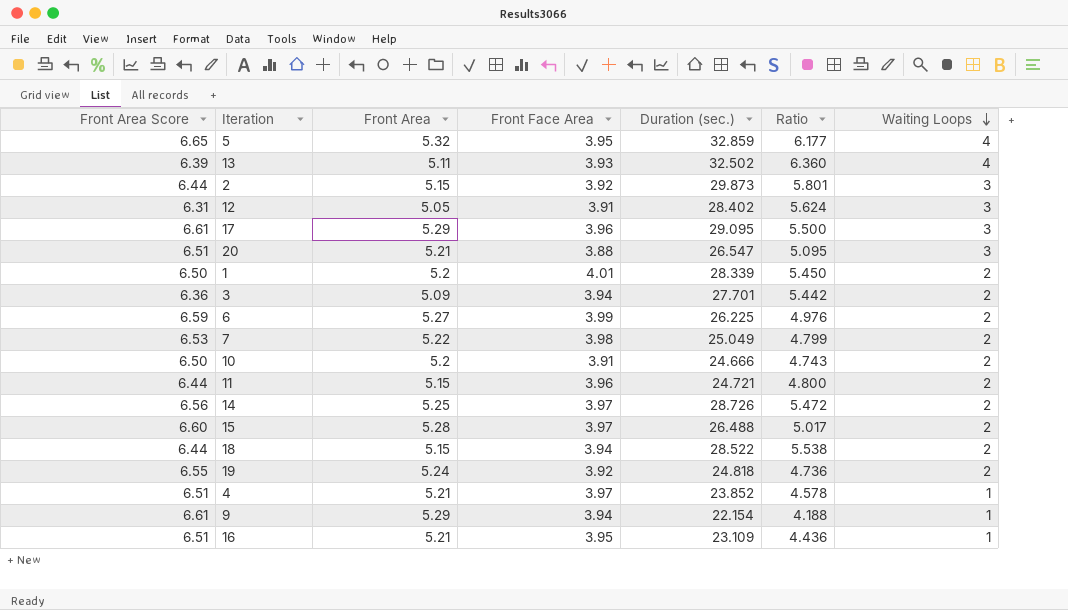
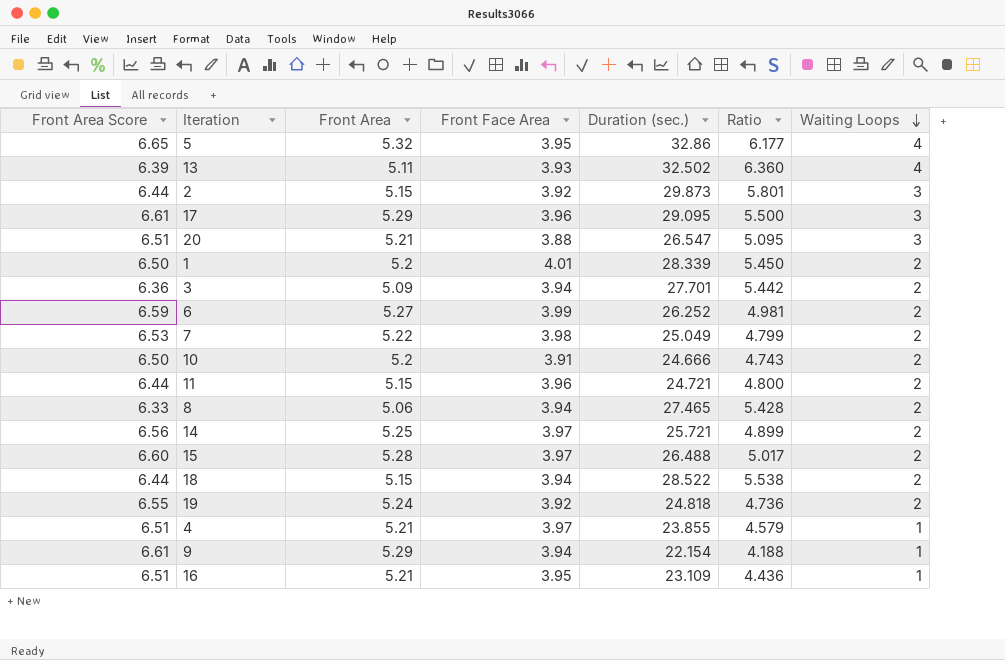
row 12: 6.31 | 5.05 | 3.91 | 28.402 | 5.624 | 3 -> none
5 | Duration (sec.): 32.859 -> 32.86
6 | Duration (sec.): 26.225 -> 26.252
6 | Ratio: 4.976 -> 4.981
row 8: none -> 6.33 | 5.06 | 3.94 | 27.465 | 5.428 | 2
14 | Duration (sec.): 28.726 -> 25.721
14 | Ratio: 5.472 -> 4.899
4 | Duration (sec.): 23.852 -> 23.855
4 | Ratio: 4.578 -> 4.579

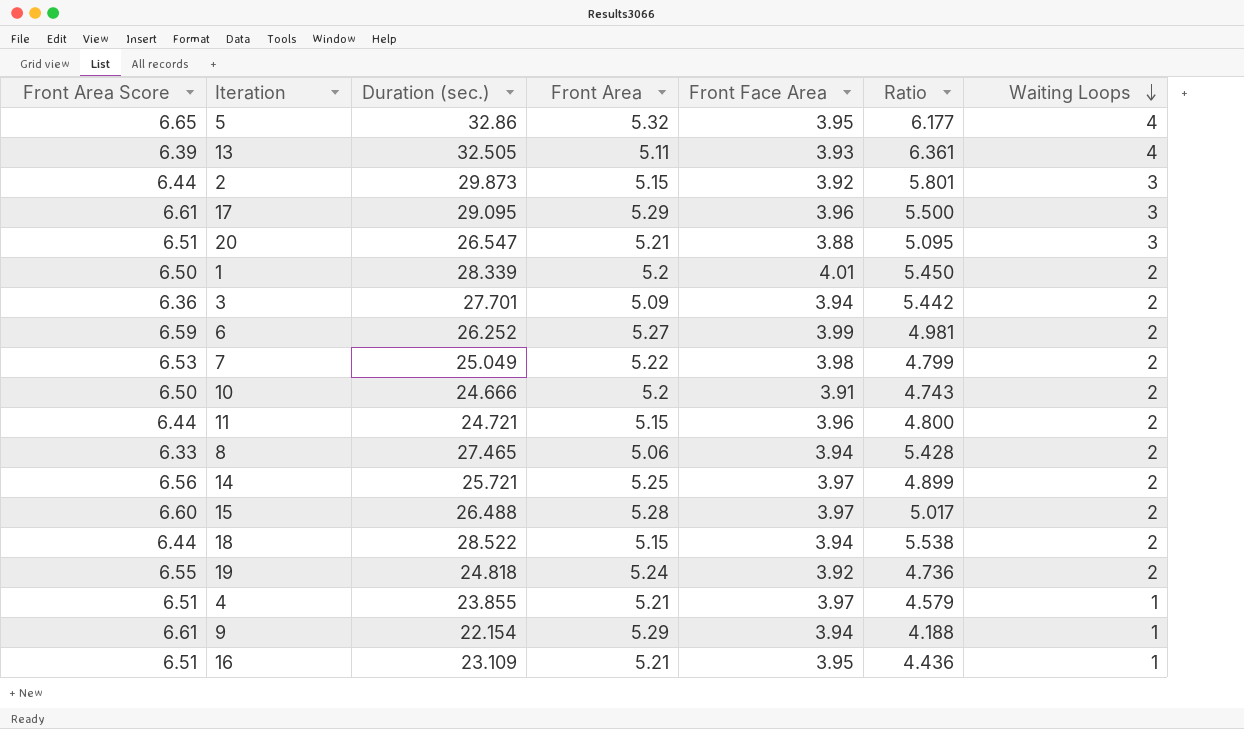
column Duration (sec.) | position: 5 -> 3
13 | Duration (sec.): 32.502 -> 32.505
13 | Ratio: 6.360 -> 6.361

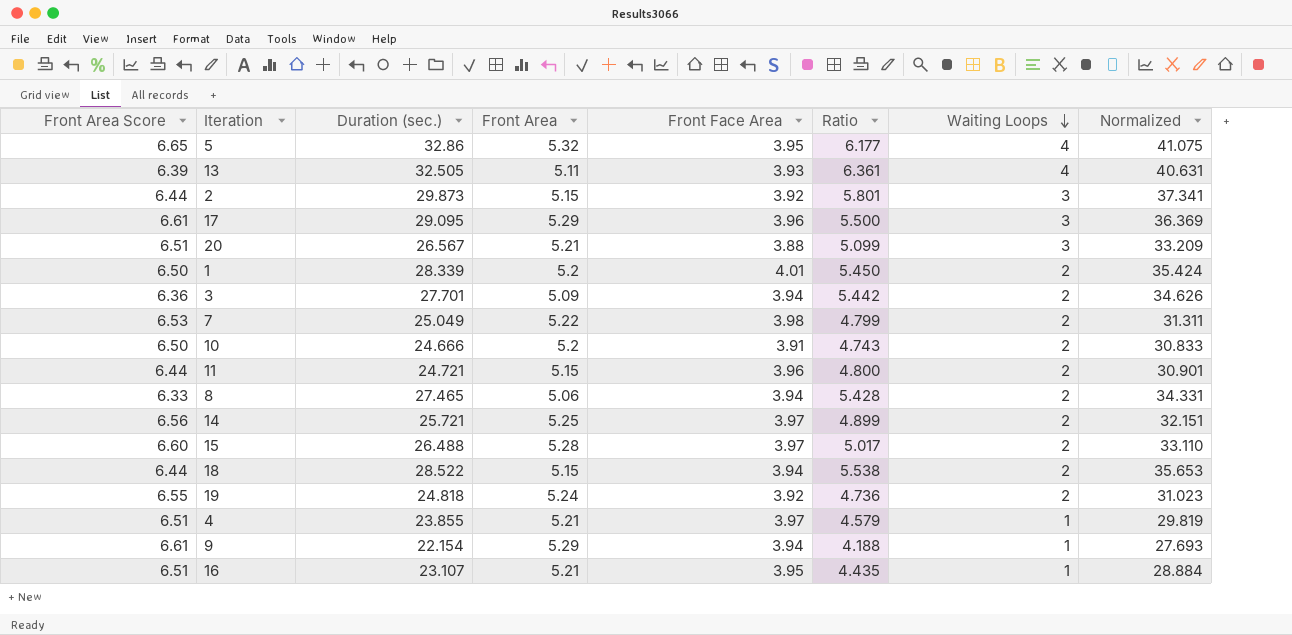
column Normalized | formula: none -> [Duration (sec.)] * 1.25
row 6: 6.59 | 26.252 | 5.27 | 3.99 | 4.981 | 2 -> none
20 | Duration (sec.): 26.547 -> 26.567
20 | Ratio: 5.095 -> 5.099
16 | Duration (sec.): 23.109 -> 23.107
16 | Ratio: 4.436 -> 4.435

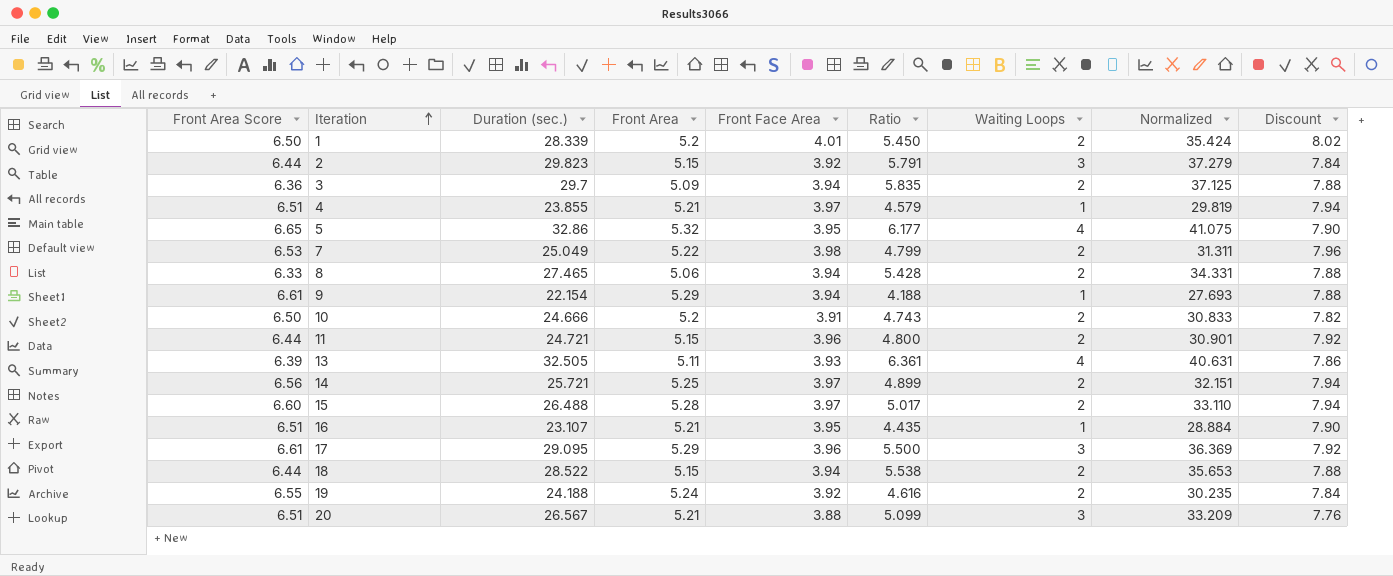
row order: Waiting Loops descending -> Iteration ascending
column Discount | formula: none -> [Front Face Area] * 2
2 | Duration (sec.): 29.873 -> 29.823
2 | Ratio: 5.801 -> 5.791
2 | Normalized: 37.341 -> 37.279
3 | Duration (sec.): 27.701 -> 29.7
3 | Ratio: 5.442 -> 5.835
3 | Normalized: 34.626 -> 37.125
19 | Duration (sec.): 24.818 -> 24.188
19 | Ratio: 4.736 -> 4.616
19 | Normalized: 31.023 -> 30.235

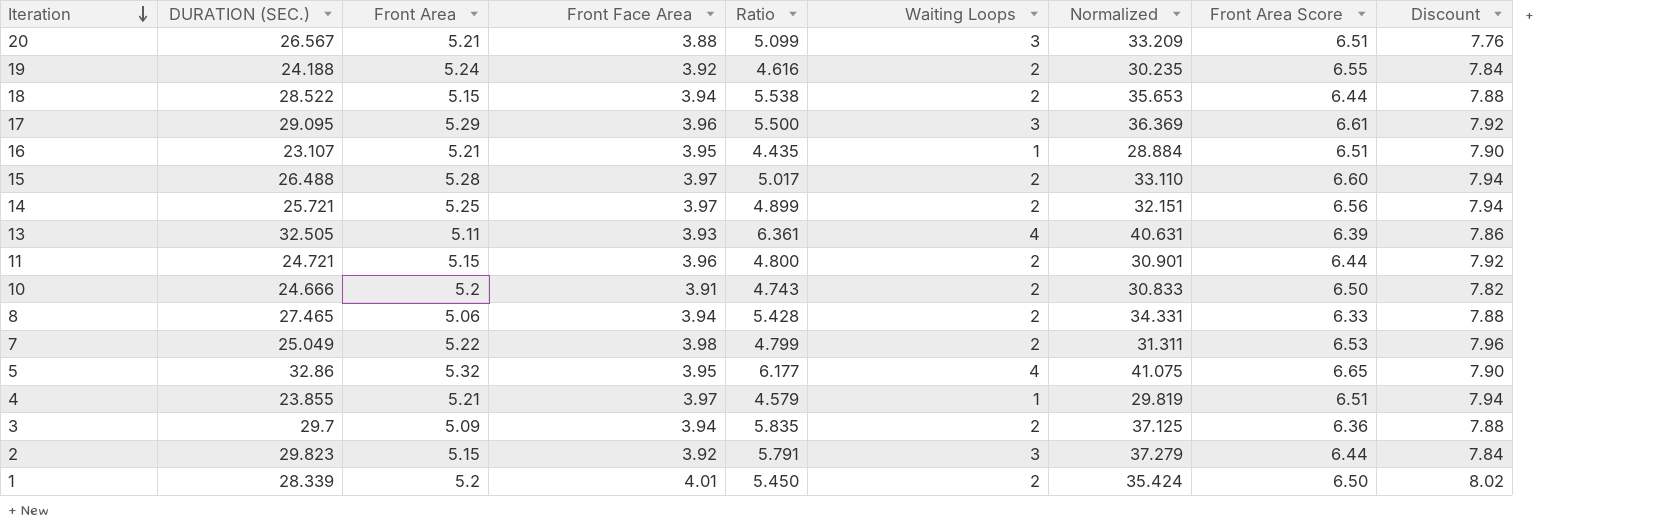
row order: Iteration ascending -> Iteration descending
column name: Duration (sec.) -> DURATION (SEC.)
column Front Area Score | position: 1 -> 8
row 9: 6.61 | 22.154 | 5.29 | 3.94 | 4.188 | 1 | 27.693 | 7.88 -> none

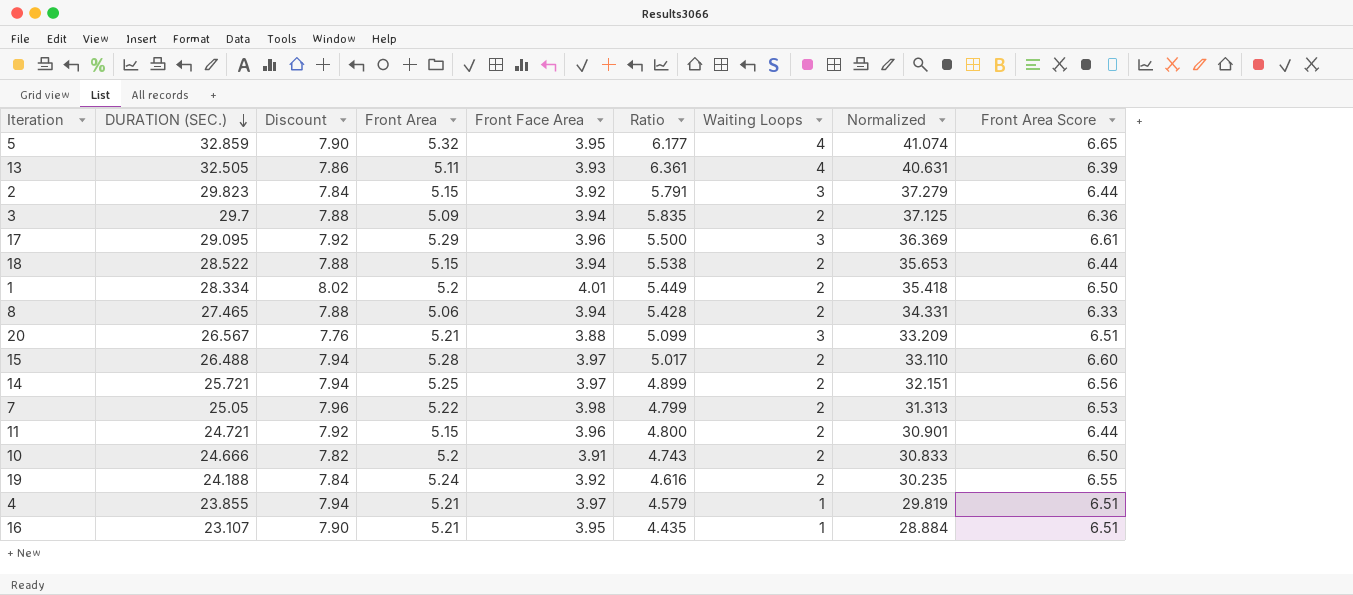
row order: Iteration descending -> DURATION (SEC.) descending
column Discount | position: 9 -> 3
5 | DURATION (SEC.): 32.86 -> 32.859
5 | Normalized: 41.075 -> 41.074
1 | DURATION (SEC.): 28.339 -> 28.334
1 | Ratio: 5.450 -> 5.449
1 | Normalized: 35.424 -> 35.418
7 | DURATION (SEC.): 25.049 -> 25.05
7 | Normalized: 31.311 -> 31.313

